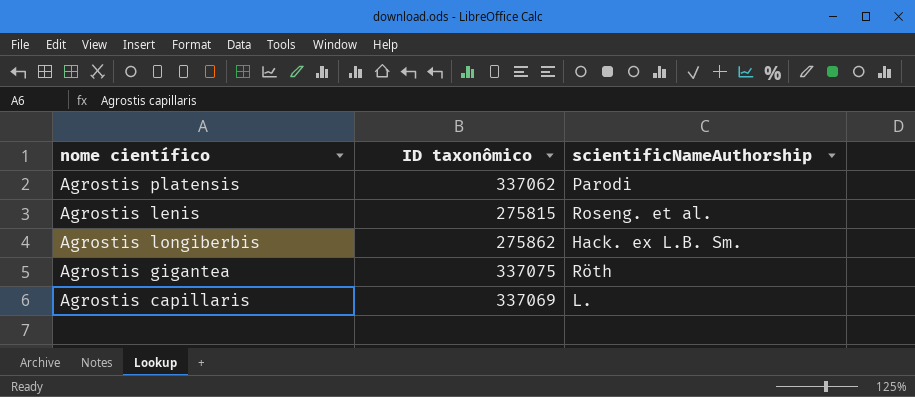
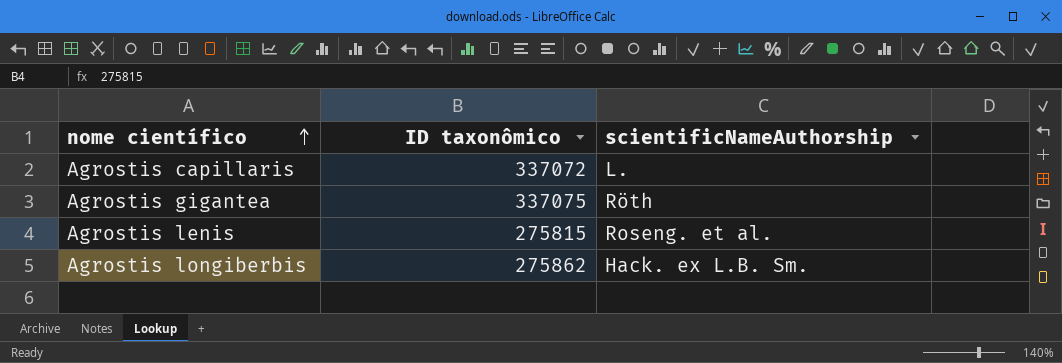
row order: none -> nome científico ascending
row Agrostis platensis: 337062 | Parodi -> none
Agrostis capillaris | ID taxonômico: 337069 -> 337072

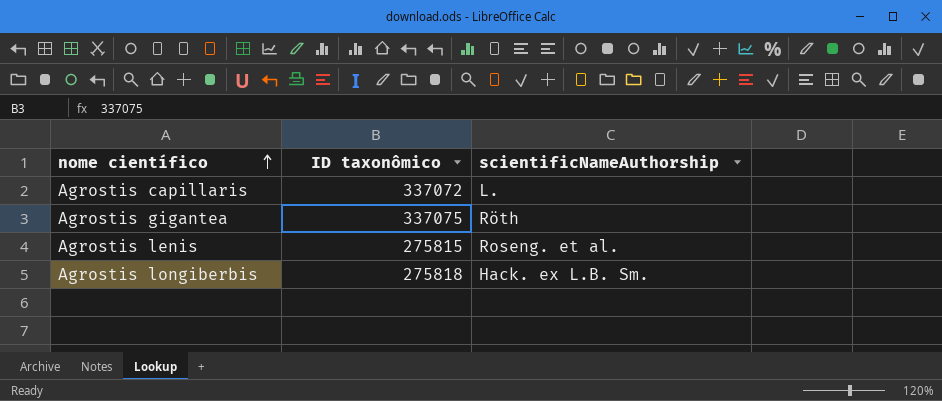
Agrostis longiberbis | ID taxonômico: 275862 -> 275818

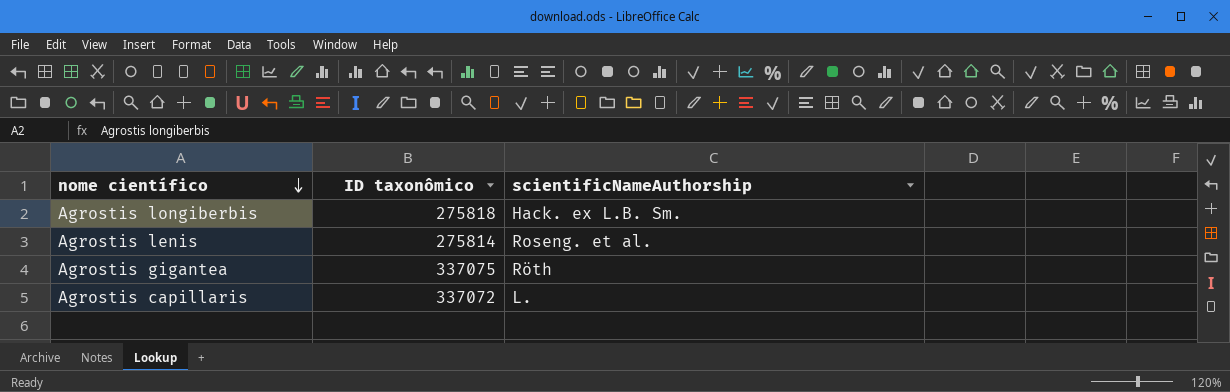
row order: nome científico ascending -> nome científico descending
Agrostis lenis | ID taxonômico: 275815 -> 275814

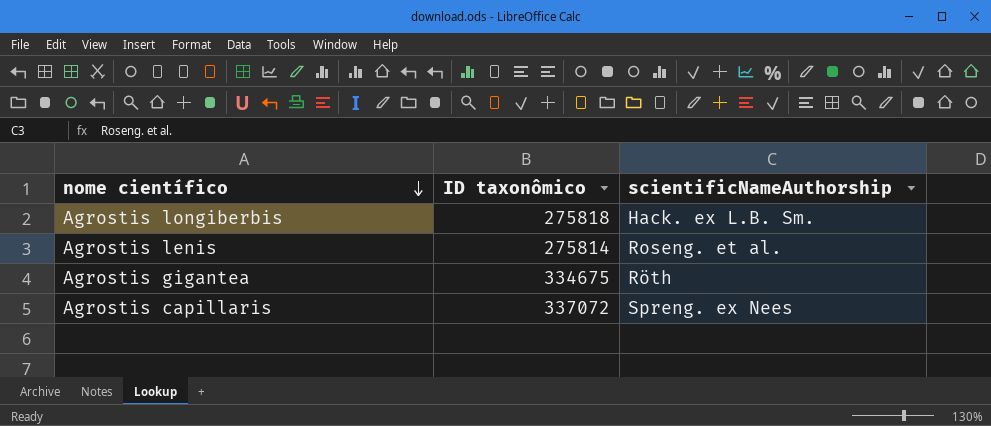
Agrostis gigantea | ID taxonômico: 337075 -> 334675
Agrostis capillaris | scientificNameAuthorship: L. -> Spreng. ex Nees

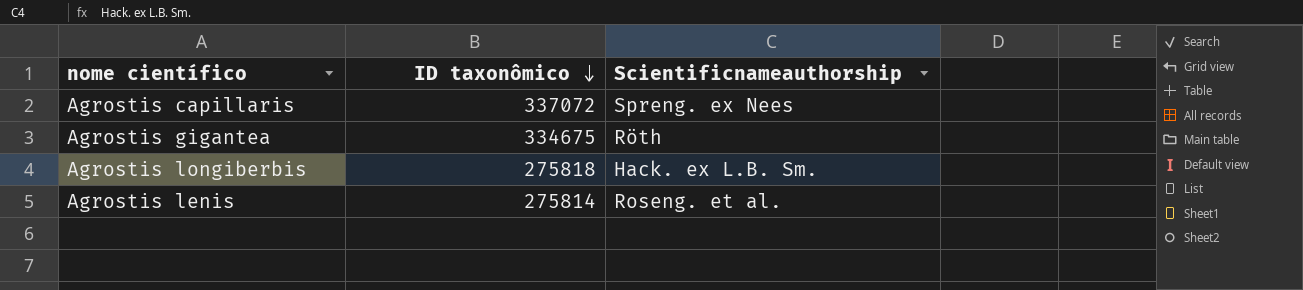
row order: nome científico descending -> ID taxonômico descending
column name: scientificNameAuthorship -> Scientificnameauthorship

